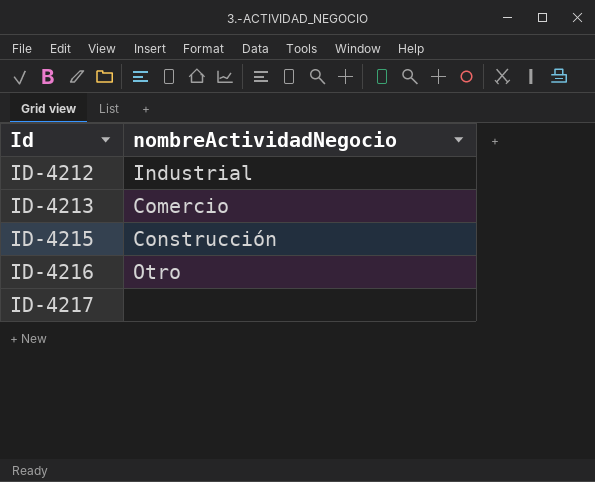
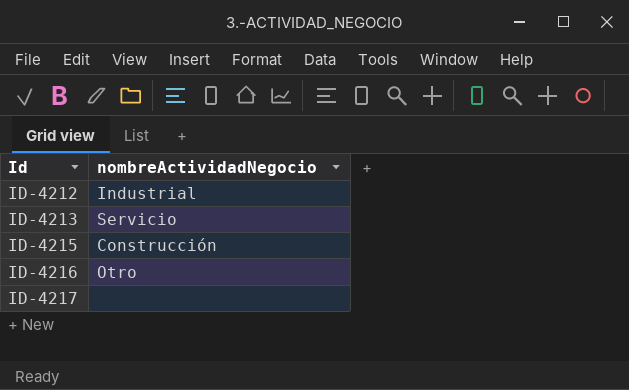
ID-4213 | nombreActividadNegocio: Comercio -> Servicio

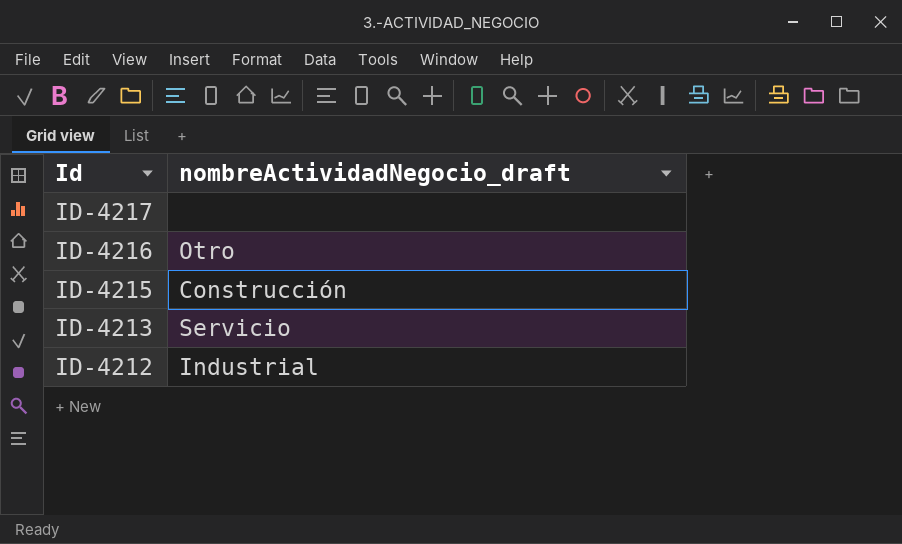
row order: Id ascending -> Id descending
column name: nombreActividadNegocio -> nombreActividadNegocio_draft

